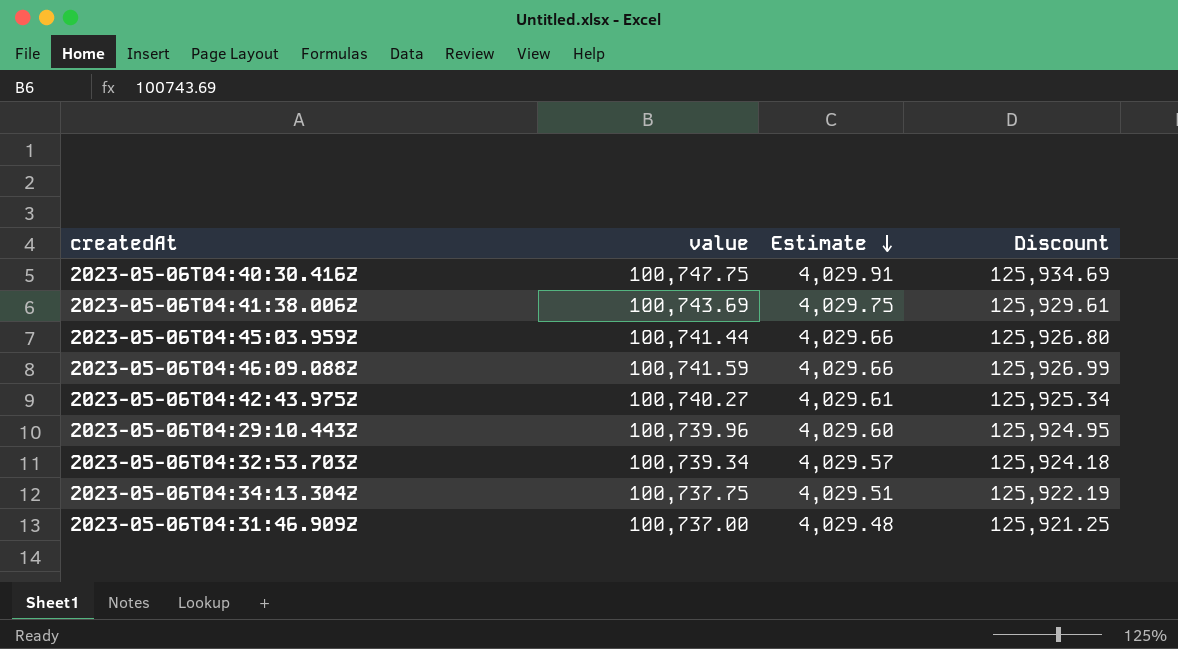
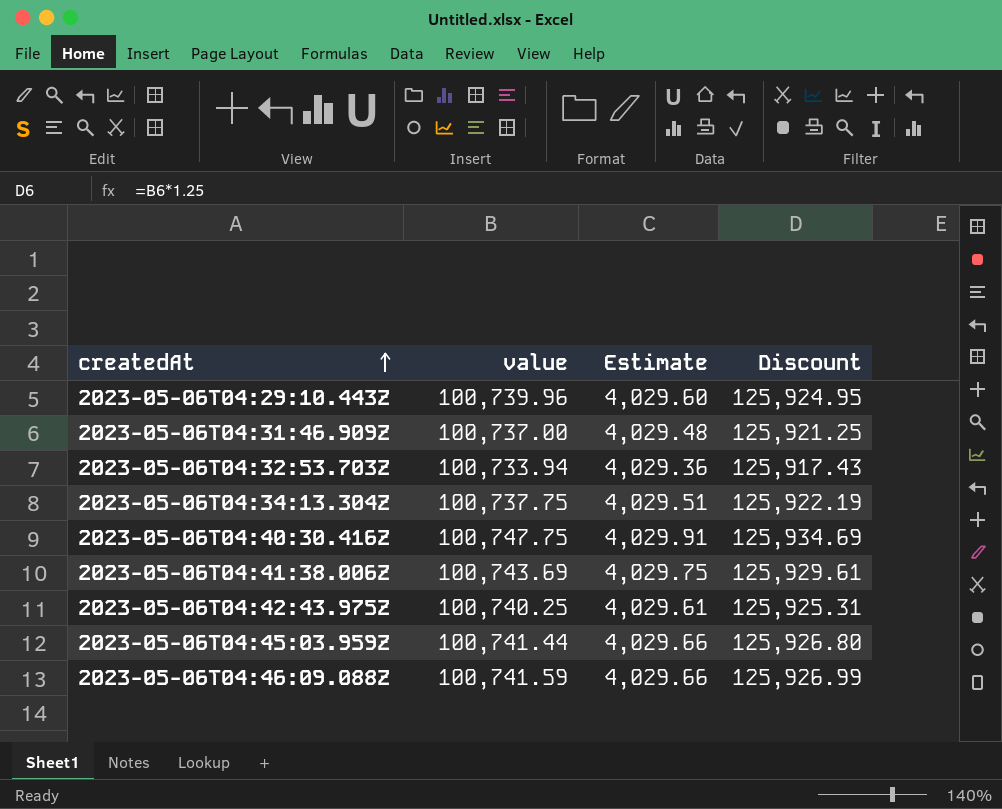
row order: Estimate descending -> createdAt ascending
2023-05-06T04:32:53.703Z | value: 100,739.34 -> 100,733.94
2023-05-06T04:32:53.703Z | Estimate: 4,029.57 -> 4,029.36
2023-05-06T04:32:53.703Z | Discount: 125,924.18 -> 125,917.43
2023-05-06T04:42:43.975Z | value: 100,740.27 -> 100,740.25
2023-05-06T04:42:43.975Z | Discount: 125,925.34 -> 125,925.31

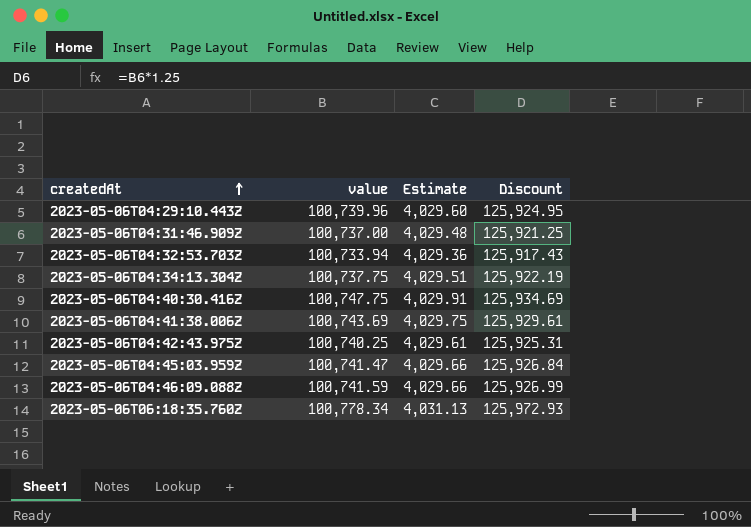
2023-05-06T04:45:03.959Z | value: 100,741.44 -> 100,741.47
2023-05-06T04:45:03.959Z | Discount: 125,926.80 -> 125,926.84
row 2023-05-06T06:18:35.760Z: none -> 100,778.34 | 4,031.13 | 125,972.93

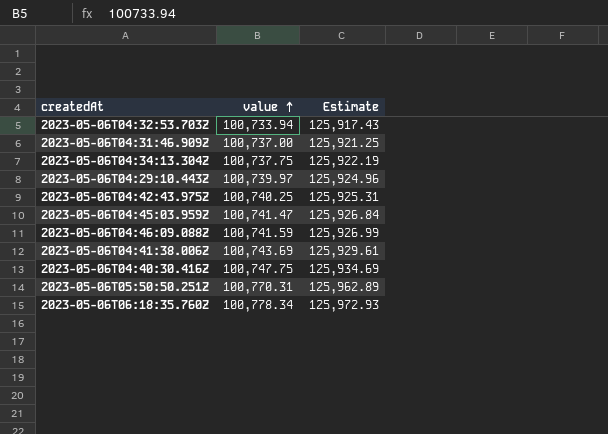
row order: createdAt ascending -> value ascending
column Discount | formula: [value] * 1.25 -> none
column Estimate | formula: [value] * 0.04 -> [value] * 1.25
2023-05-06T04:29:10.443Z | value: 100,739.96 -> 100,739.97
row 2023-05-06T05:50:50.251Z: none -> 100,770.31 | 125,962.89

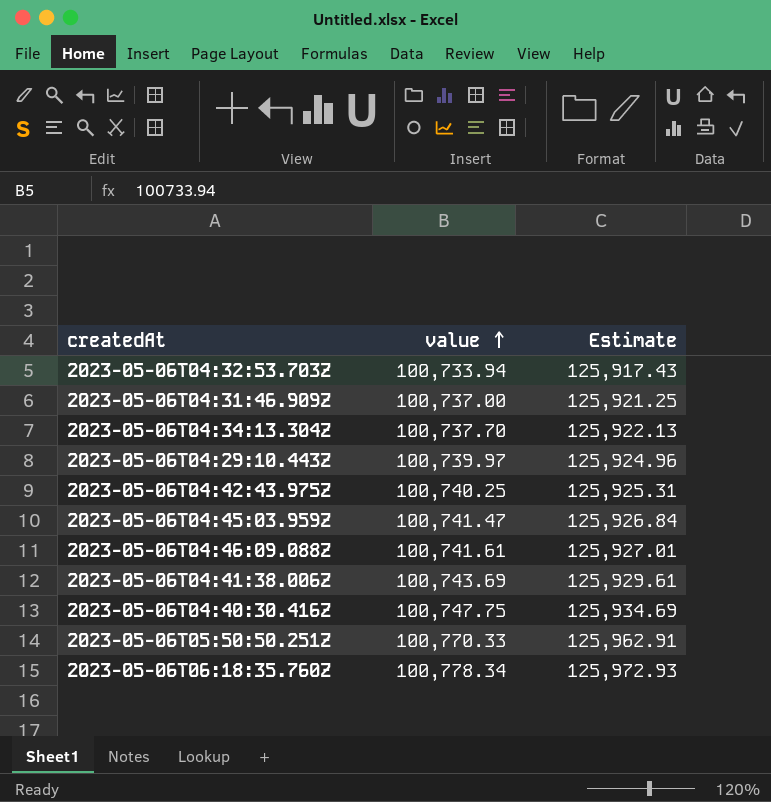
2023-05-06T04:34:13.304Z | value: 100,737.75 -> 100,737.70
2023-05-06T04:34:13.304Z | Estimate: 125,922.19 -> 125,922.13
2023-05-06T04:46:09.088Z | value: 100,741.59 -> 100,741.61
2023-05-06T04:46:09.088Z | Estimate: 125,926.99 -> 125,927.01
2023-05-06T05:50:50.251Z | value: 100,770.31 -> 100,770.33
2023-05-06T05:50:50.251Z | Estimate: 125,962.89 -> 125,962.91

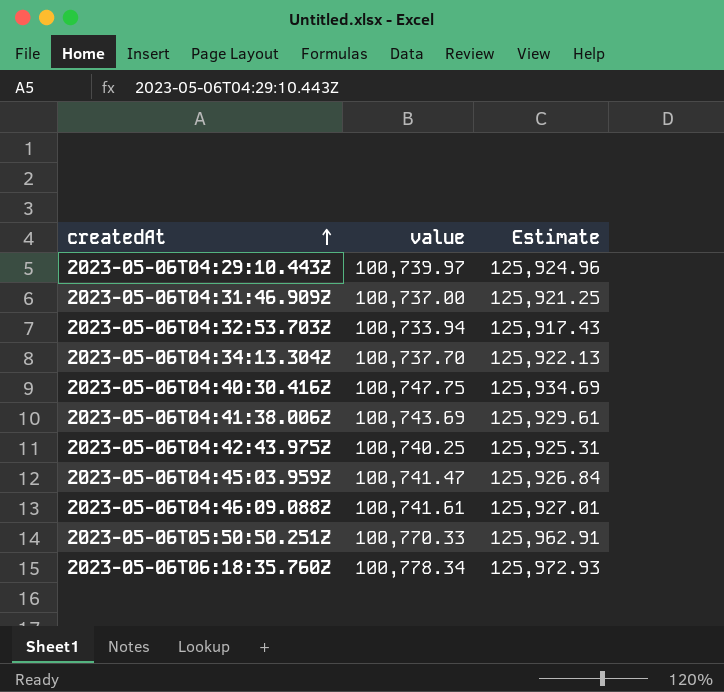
row order: value ascending -> createdAt ascending

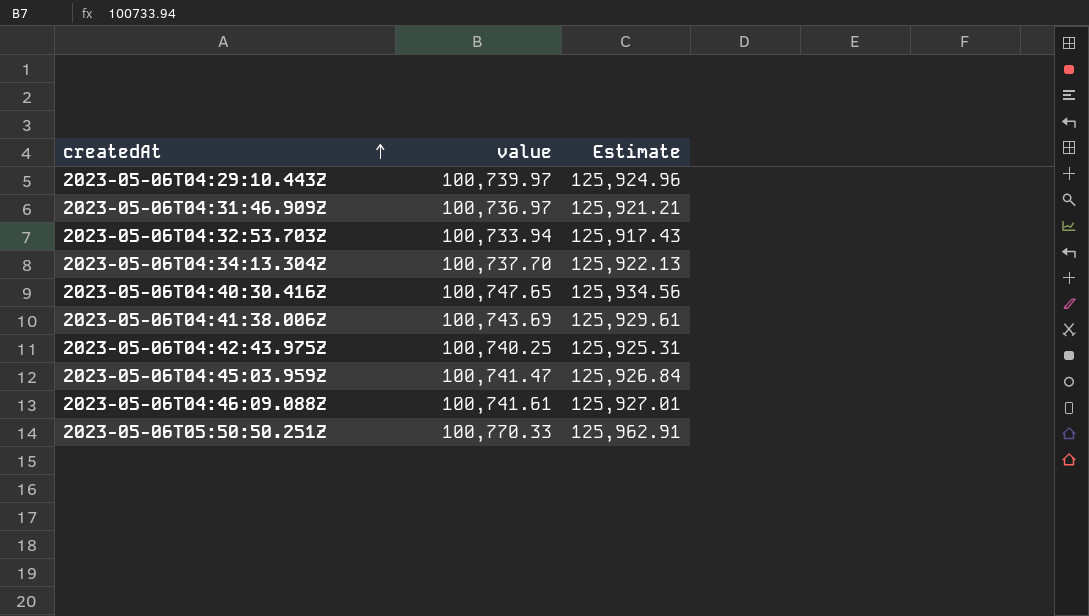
row 2023-05-06T06:18:35.760Z: 100,778.34 | 125,972.93 -> none
2023-05-06T04:31:46.909Z | value: 100,737.00 -> 100,736.97
2023-05-06T04:31:46.909Z | Estimate: 125,921.25 -> 125,921.21
2023-05-06T04:40:30.416Z | value: 100,747.75 -> 100,747.65
2023-05-06T04:40:30.416Z | Estimate: 125,934.69 -> 125,934.56

